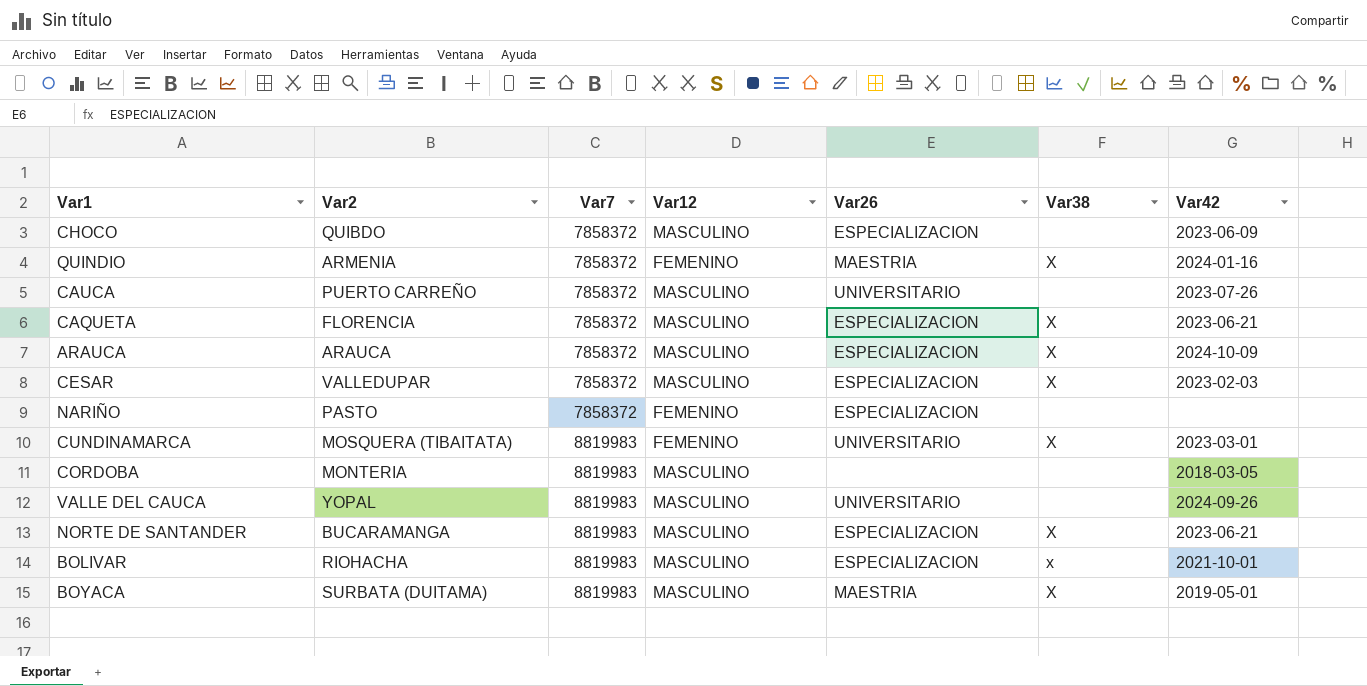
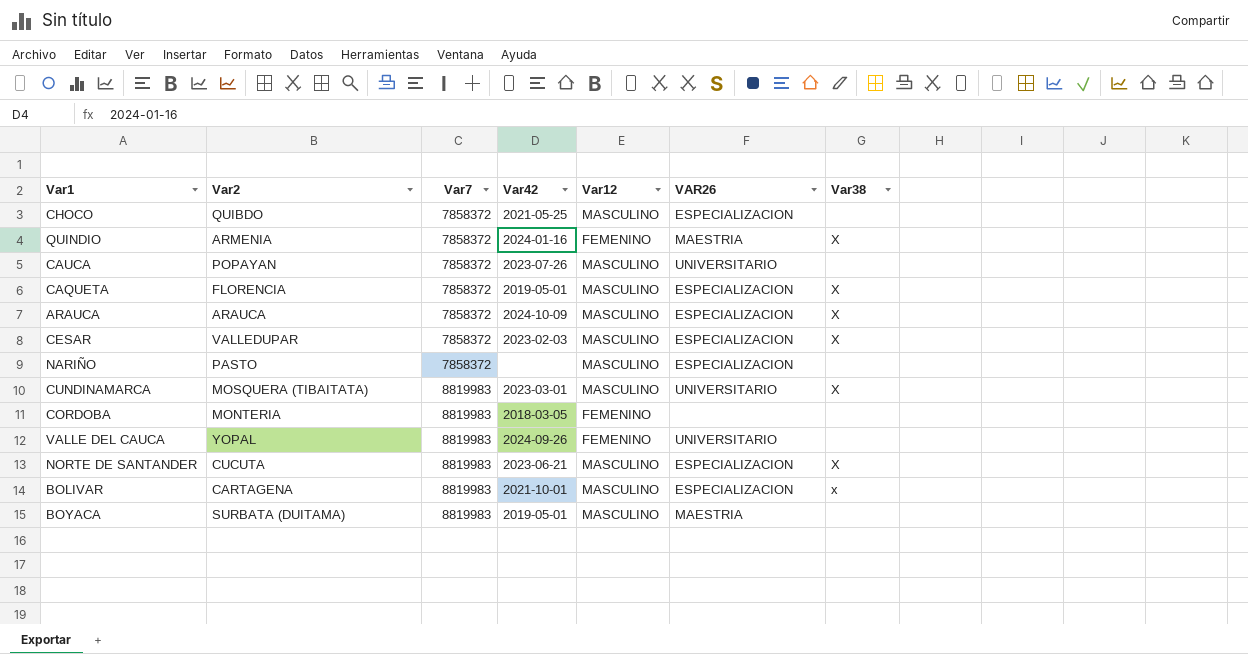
column Var42 | position: 7 -> 4
column name: Var26 -> VAR26
CHOCO | Var42: 2023-06-09 -> 2021-05-25
CAUCA | Var2: PUERTO CARREÑO -> POPAYAN
CAQUETA | Var42: 2023-06-21 -> 2019-05-01
NARIÑO | Var12: FEMENINO -> MASCULINO
CUNDINAMARCA | Var12: FEMENINO -> MASCULINO
CORDOBA | Var12: MASCULINO -> FEMENINO
VALLE DEL CAUCA | Var12: MASCULINO -> FEMENINO
NORTE DE SANTANDER | Var2: BUCARAMANGA -> CUCUTA
BOLIVAR | Var2: RIOHACHA -> CARTAGENA
BOYACA | Var38: X -> none

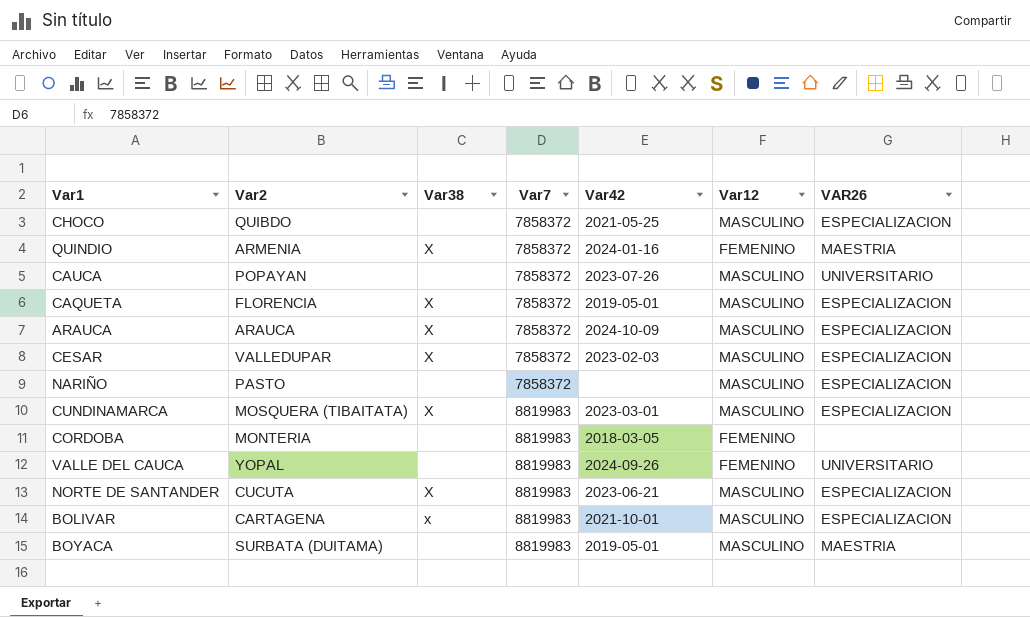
column Var38 | position: 7 -> 3
CUNDINAMARCA | VAR26: UNIVERSITARIO -> ESPECIALIZACION

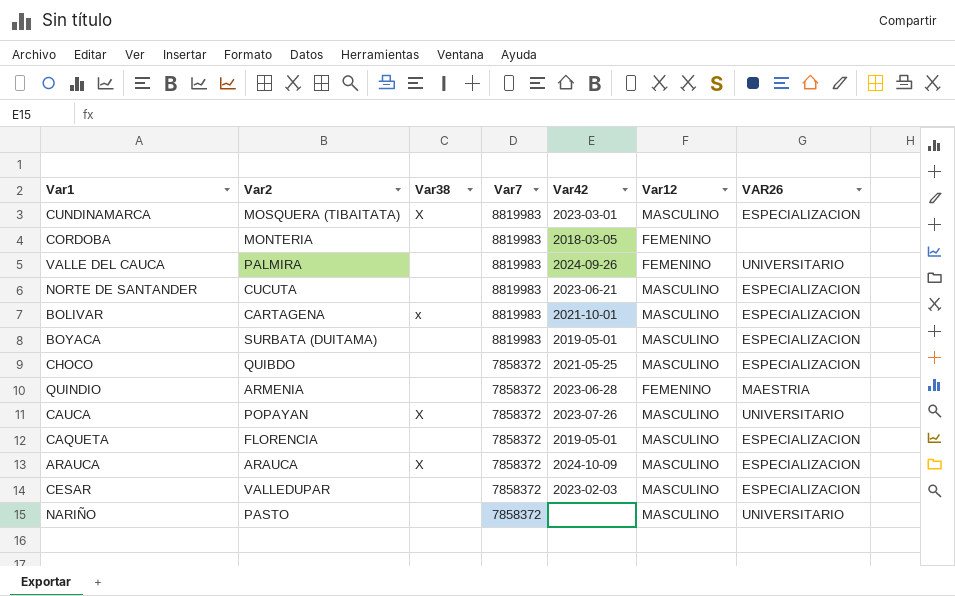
row order: Var7 ascending -> Var7 descending
VALLE DEL CAUCA | Var2: YOPAL -> PALMIRA
NORTE DE SANTANDER | Var38: X -> none
BOYACA | VAR26: MAESTRIA -> ESPECIALIZACION
QUINDIO | Var38: X -> none
QUINDIO | Var42: 2024-01-16 -> 2023-06-28
CAUCA | Var38: none -> X
CAQUETA | Var38: X -> none
CESAR | Var38: X -> none
NARIÑO | VAR26: ESPECIALIZACION -> UNIVERSITARIO

